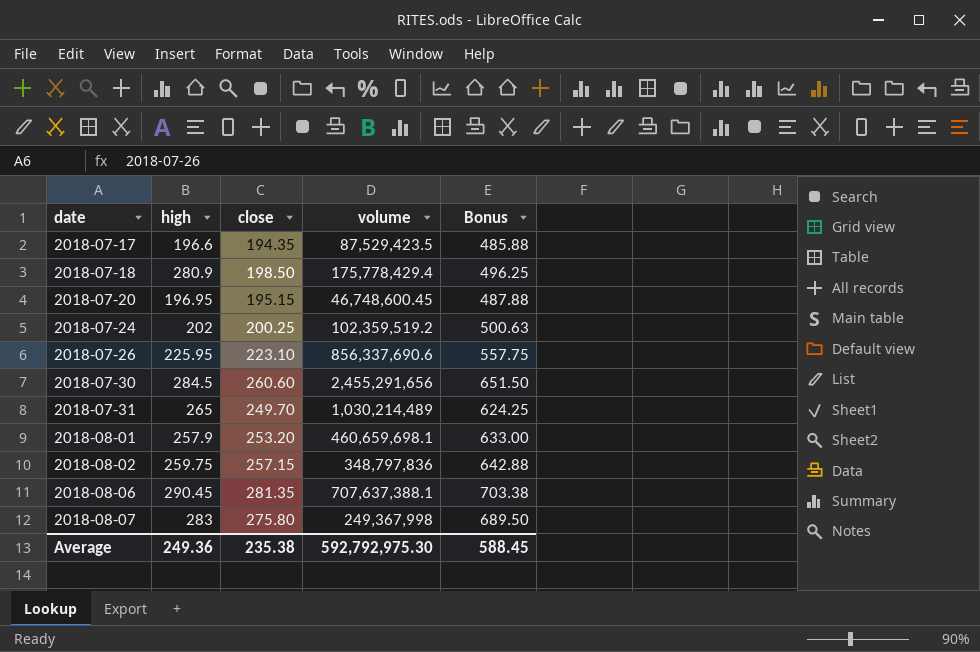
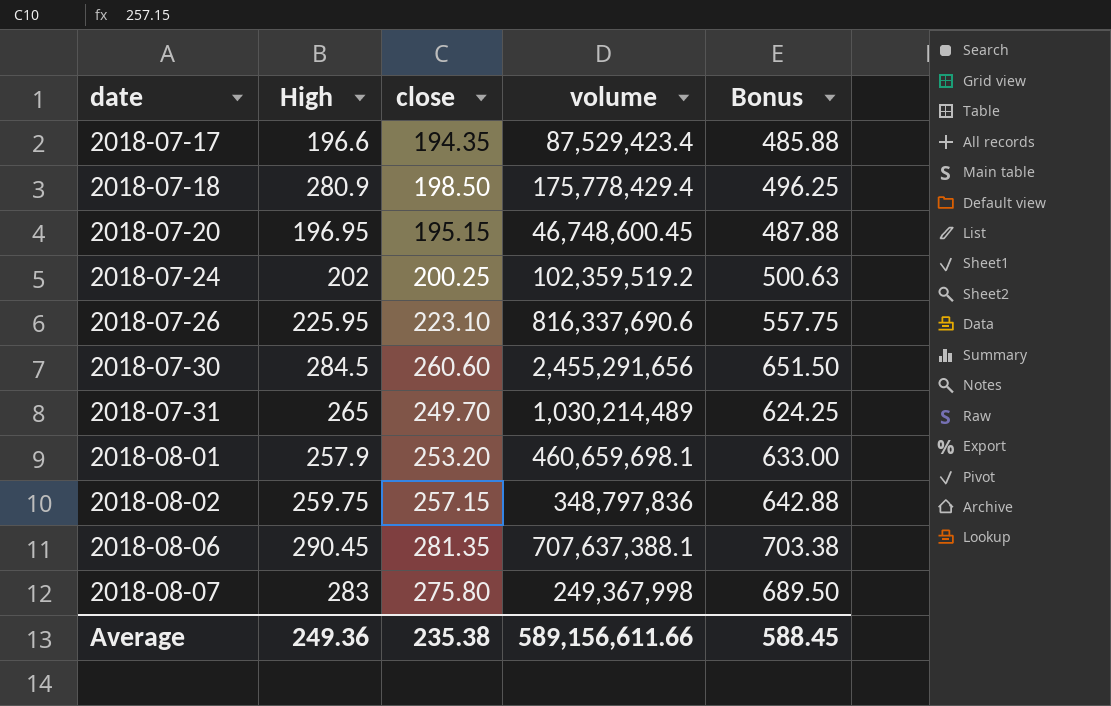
column name: high -> High
2018-07-17 | volume: 87,529,423.5 -> 87,529,423.4
2018-07-26 | volume: 856,337,690.6 -> 816,337,690.6
Average | volume: 592,792,975.30 -> 589,156,611.66

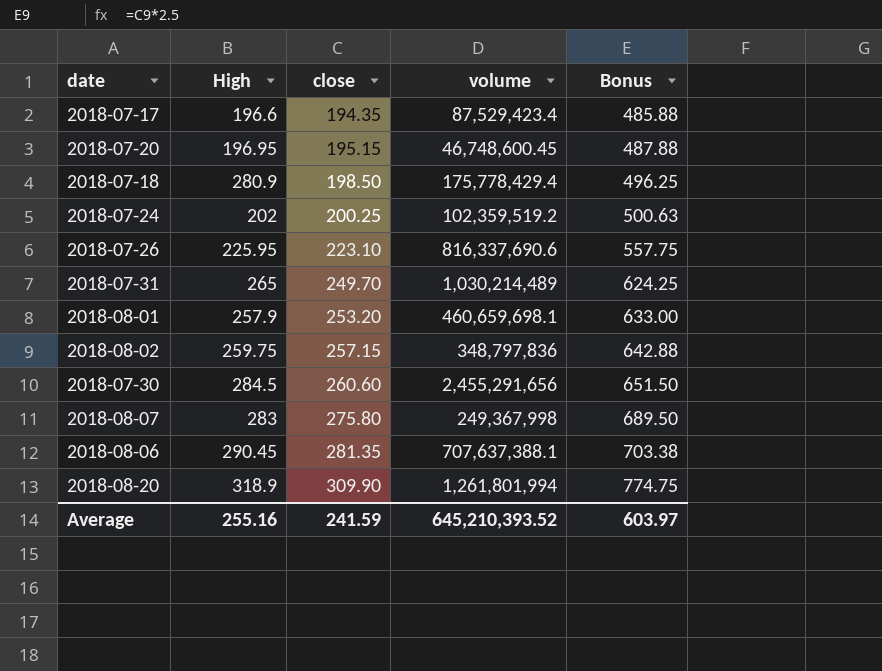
row order: date ascending -> close ascending
row 2018-08-20: none -> 318.9 | 309.90 | 1,261,801,994 | 774.75
Average | High: 249.36 -> 255.16
Average | close: 235.38 -> 241.59
Average | volume: 589,156,611.66 -> 645,210,393.52
Average | Bonus: 588.45 -> 603.97

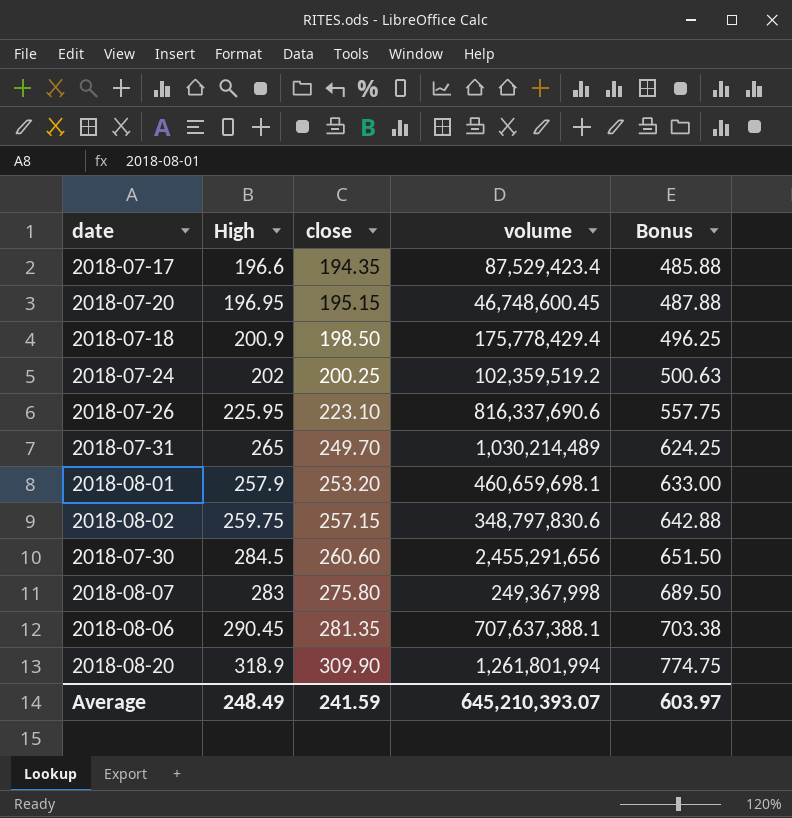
2018-07-18 | High: 280.9 -> 200.9
2018-08-02 | volume: 348,797,836 -> 348,797,830.6
Average | High: 255.16 -> 248.49
Average | volume: 645,210,393.52 -> 645,210,393.07

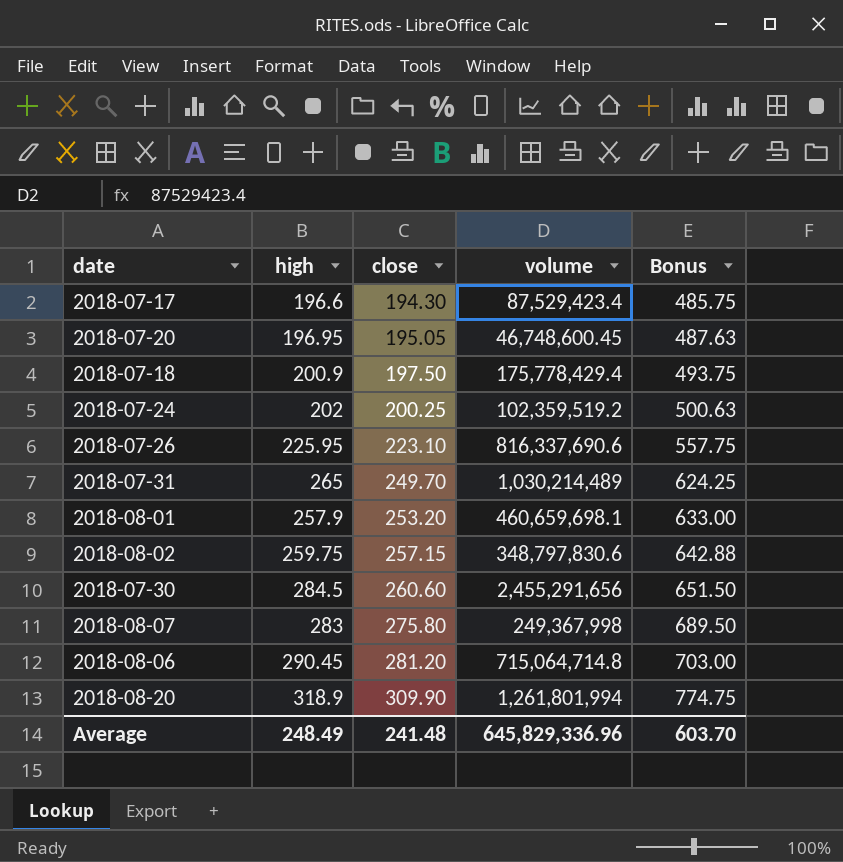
column name: High -> high
2018-07-17 | close: 194.35 -> 194.30
2018-07-17 | Bonus: 485.88 -> 485.75
2018-07-20 | close: 195.15 -> 195.05
2018-07-20 | Bonus: 487.88 -> 487.63
2018-07-18 | close: 198.50 -> 197.50
2018-07-18 | Bonus: 496.25 -> 493.75
2018-08-06 | close: 281.35 -> 281.20
2018-08-06 | volume: 707,637,388.1 -> 715,064,714.8
2018-08-06 | Bonus: 703.38 -> 703.00
Average | close: 241.59 -> 241.48
Average | volume: 645,210,393.07 -> 645,829,336.96
Average | Bonus: 603.97 -> 603.70

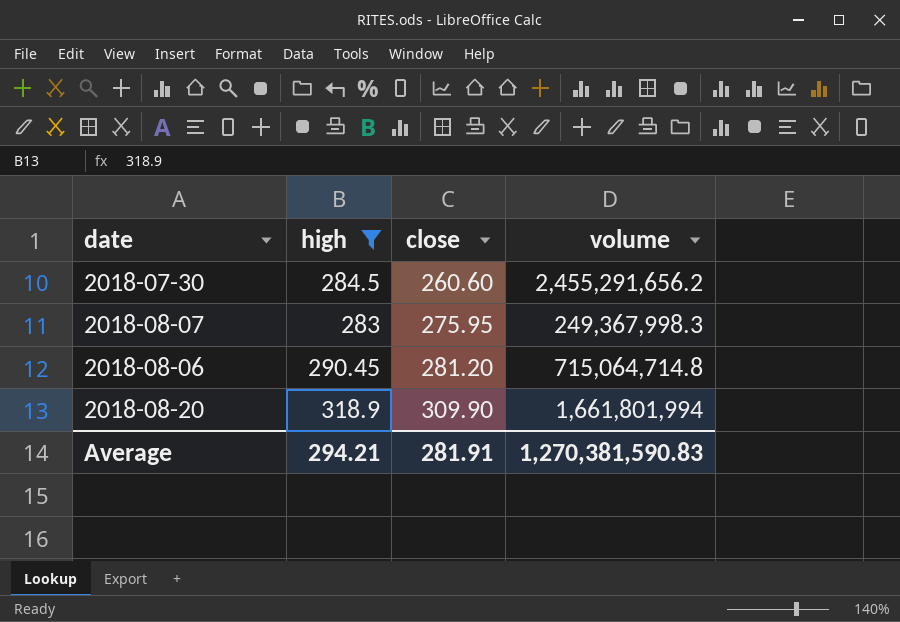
filter: none -> high >= 283
column Bonus | formula: [close] * 2.5 -> none
2018-07-30 | volume: 2,455,291,656 -> 2,455,291,656.2
2018-08-07 | close: 275.80 -> 275.95
2018-08-07 | volume: 249,367,998 -> 249,367,998.3
2018-08-20 | volume: 1,261,801,994 -> 1,661,801,994
Average | high: 248.49 -> 294.21
Average | close: 241.48 -> 281.91
Average | volume: 645,829,336.96 -> 1,270,381,590.83

